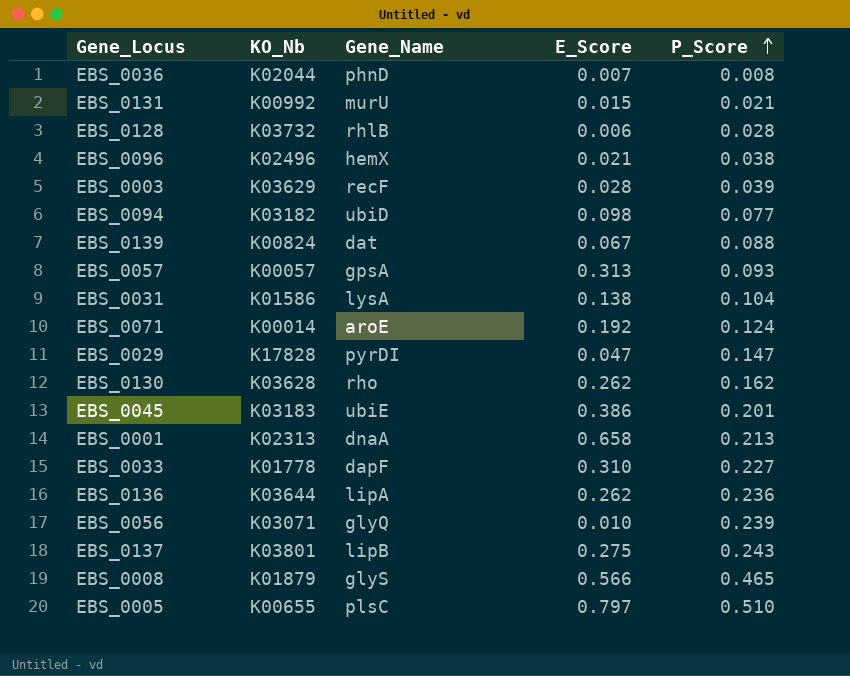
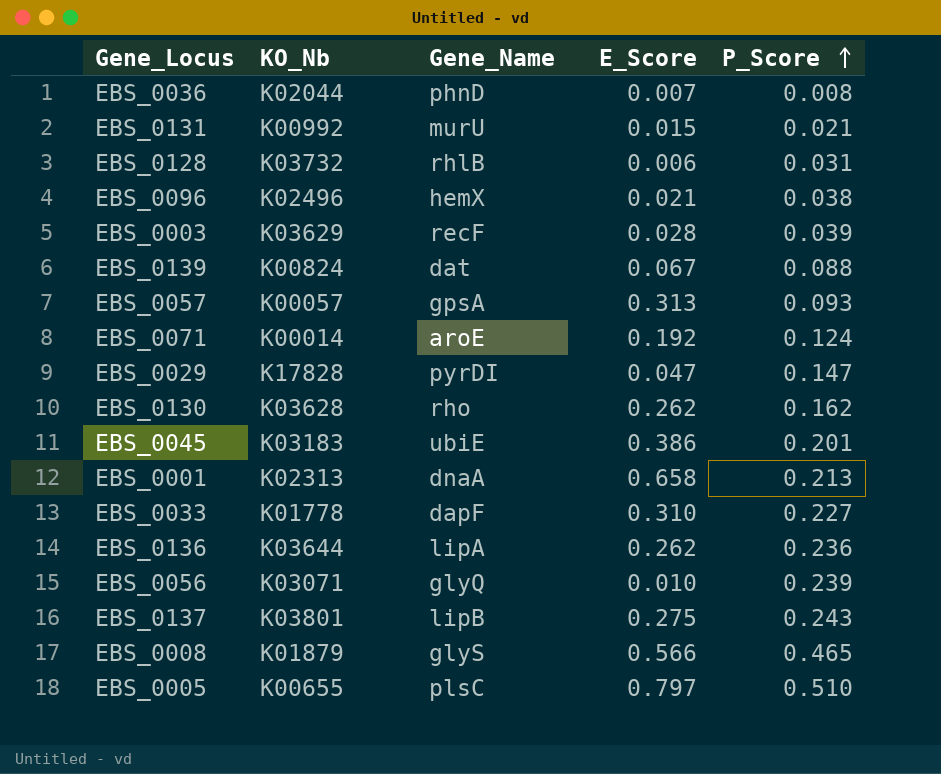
row EBS_0094: K03182 | ubiD | 0.098 | 0.077 -> none
row EBS_0031: K01586 | lysA | 0.138 | 0.104 -> none
EBS_0128 | P_Score: 0.028 -> 0.031

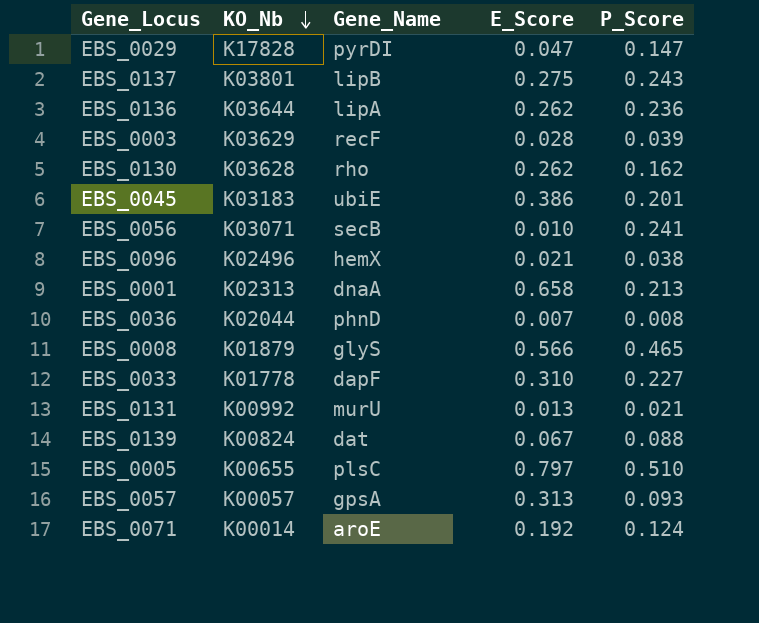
row order: P_Score ascending -> KO_Nb descending
row EBS_0128: K03732 | rhlB | 0.006 | 0.031 -> none
EBS_0056 | Gene_Name: glyQ -> secB
EBS_0056 | P_Score: 0.239 -> 0.241
EBS_0131 | E_Score: 0.015 -> 0.013

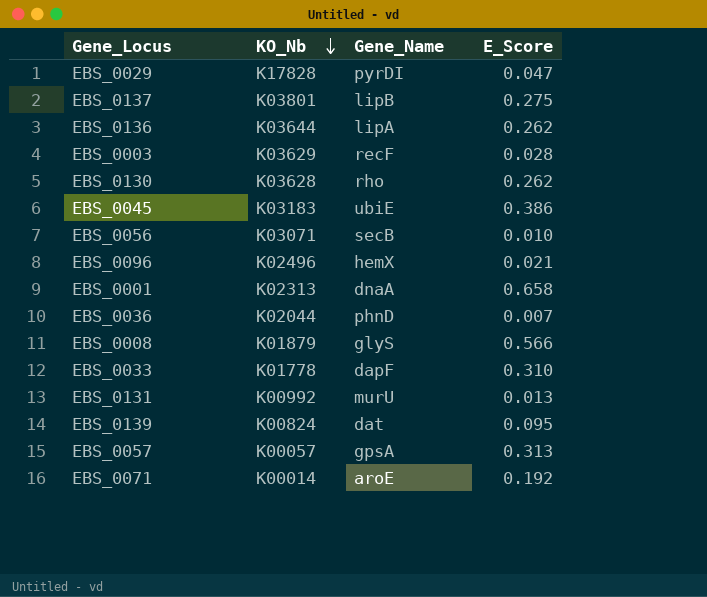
column P_Score | position: 5 -> none
row EBS_0005: K00655 | plsC | 0.797 | 0.510 -> none
EBS_0139 | E_Score: 0.067 -> 0.095

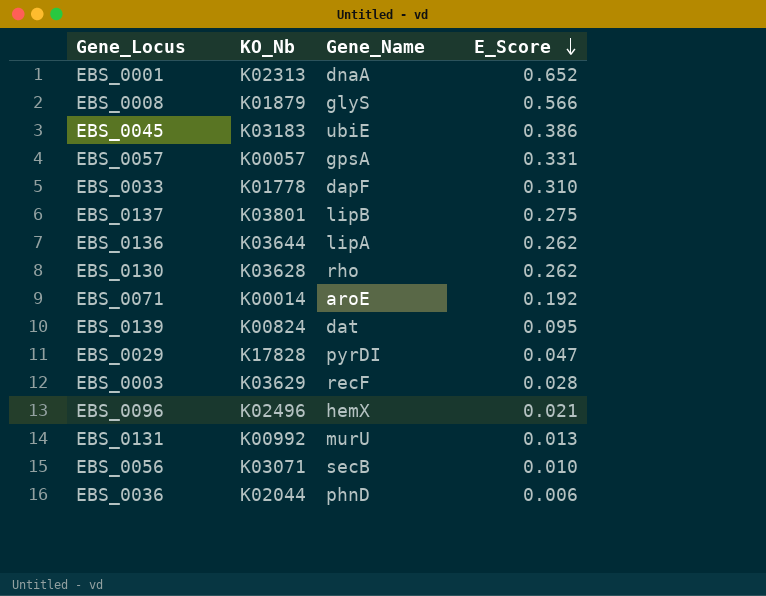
row order: KO_Nb descending -> E_Score descending
EBS_0001 | E_Score: 0.658 -> 0.652
EBS_0057 | E_Score: 0.313 -> 0.331
EBS_0036 | E_Score: 0.007 -> 0.006

